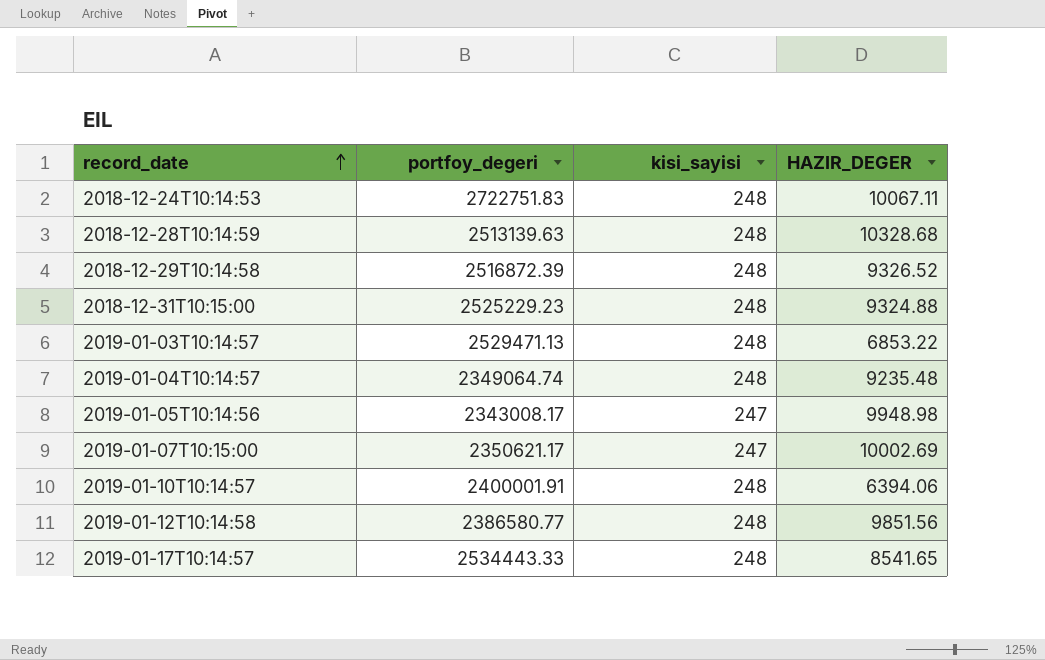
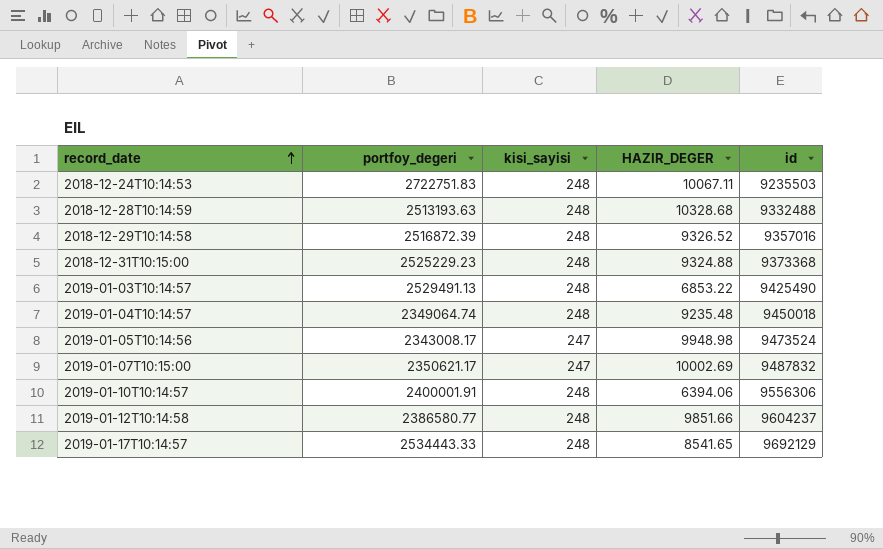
column id | position: none -> 5
2018-12-28T10:14:59 | portfoy_degeri: 2513139.63 -> 2513193.63
2019-01-03T10:14:57 | portfoy_degeri: 2529471.13 -> 2529491.13
2019-01-12T10:14:58 | HAZIR_DEGER: 9851.56 -> 9851.66

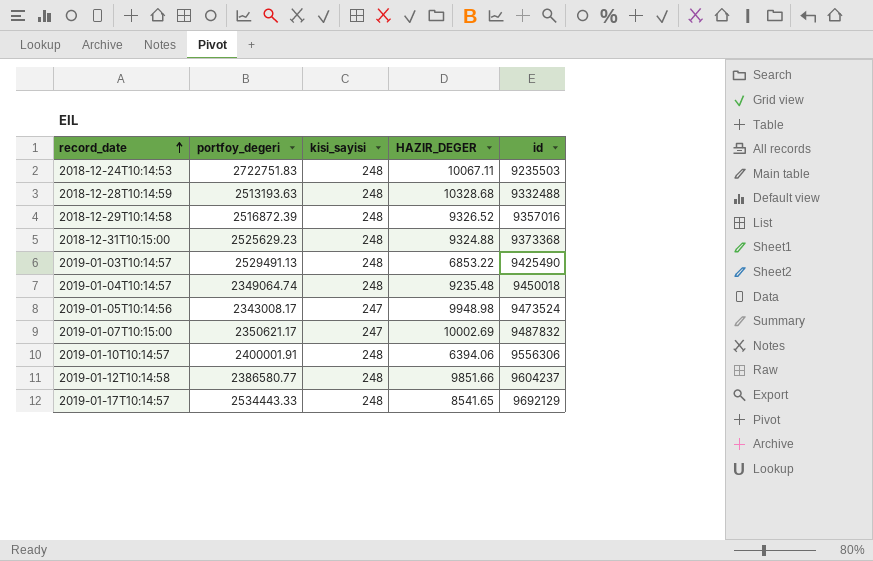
2018-12-31T10:15:00 | portfoy_degeri: 2525229.23 -> 2525629.23

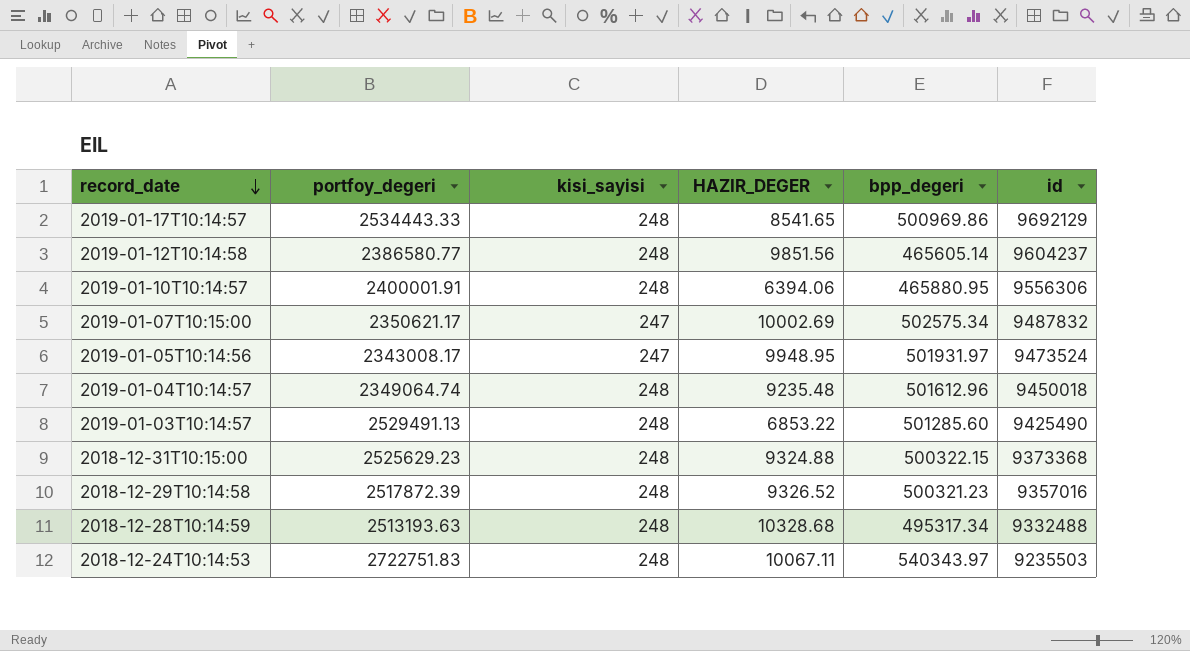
row order: record_date ascending -> record_date descending
column bpp_degeri | position: none -> 5
2019-01-12T10:14:58 | HAZIR_DEGER: 9851.66 -> 9851.56
2019-01-05T10:14:56 | HAZIR_DEGER: 9948.98 -> 9948.95
2018-12-29T10:14:58 | portfoy_degeri: 2516872.39 -> 2517872.39

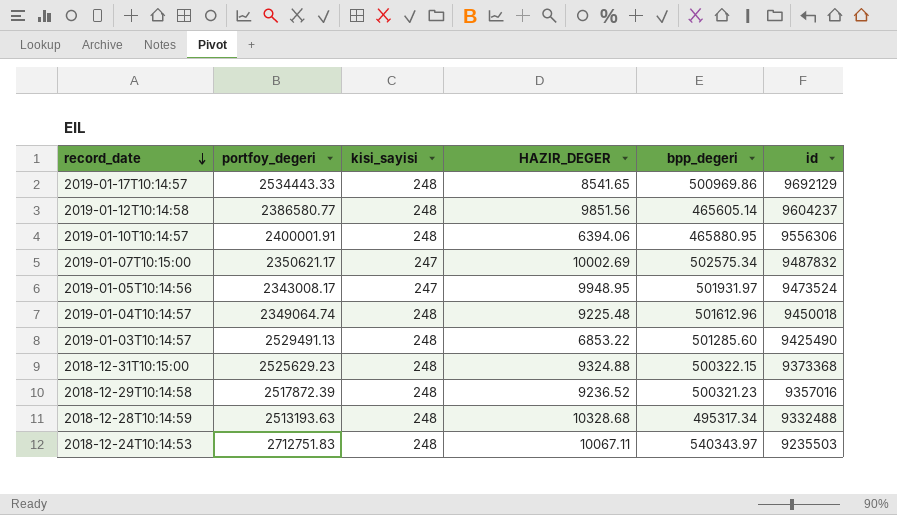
2019-01-04T10:14:57 | HAZIR_DEGER: 9235.48 -> 9225.48
2018-12-29T10:14:58 | HAZIR_DEGER: 9326.52 -> 9236.52
2018-12-24T10:14:53 | portfoy_degeri: 2722751.83 -> 2712751.83

